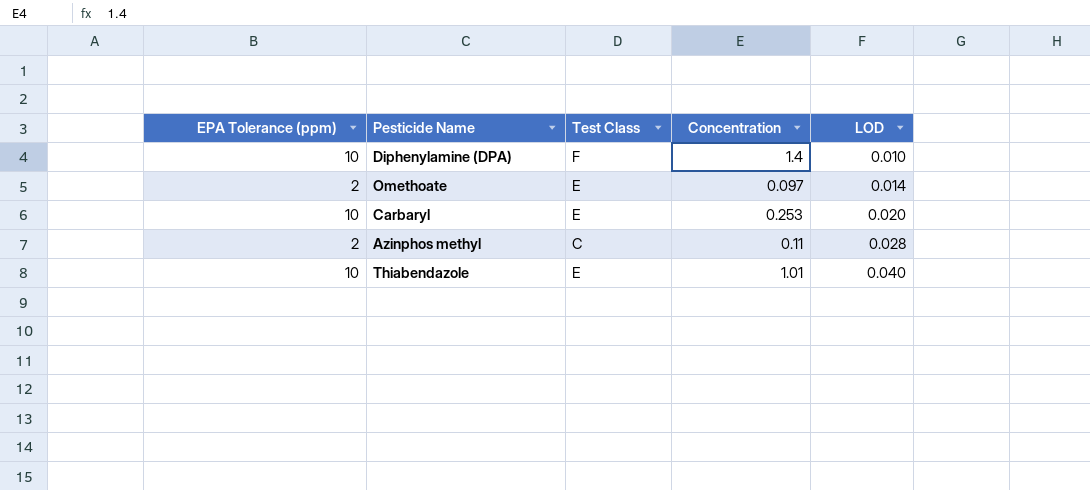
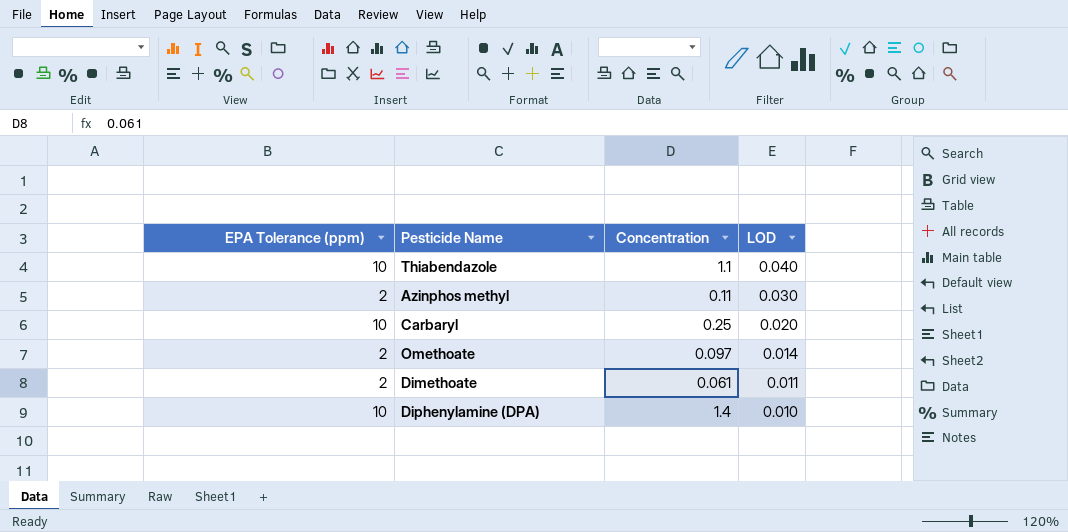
row order: LOD ascending -> LOD descending
column Test Class | position: 3 -> none
Thiabendazole | Concentration: 1.01 -> 1.1
Azinphos methyl | LOD: 0.028 -> 0.030
Carbaryl | Concentration: 0.253 -> 0.25
row Dimethoate: none -> 2 | 0.061 | 0.011

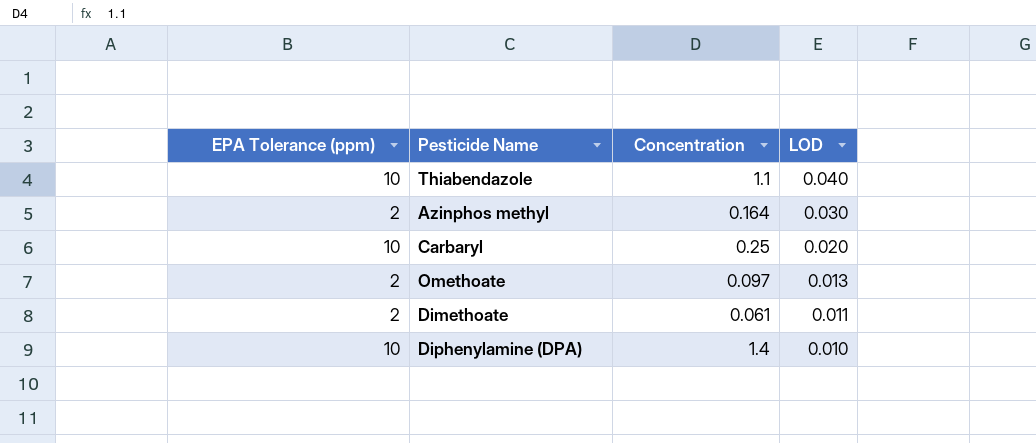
Azinphos methyl | Concentration: 0.11 -> 0.164
Omethoate | LOD: 0.014 -> 0.013

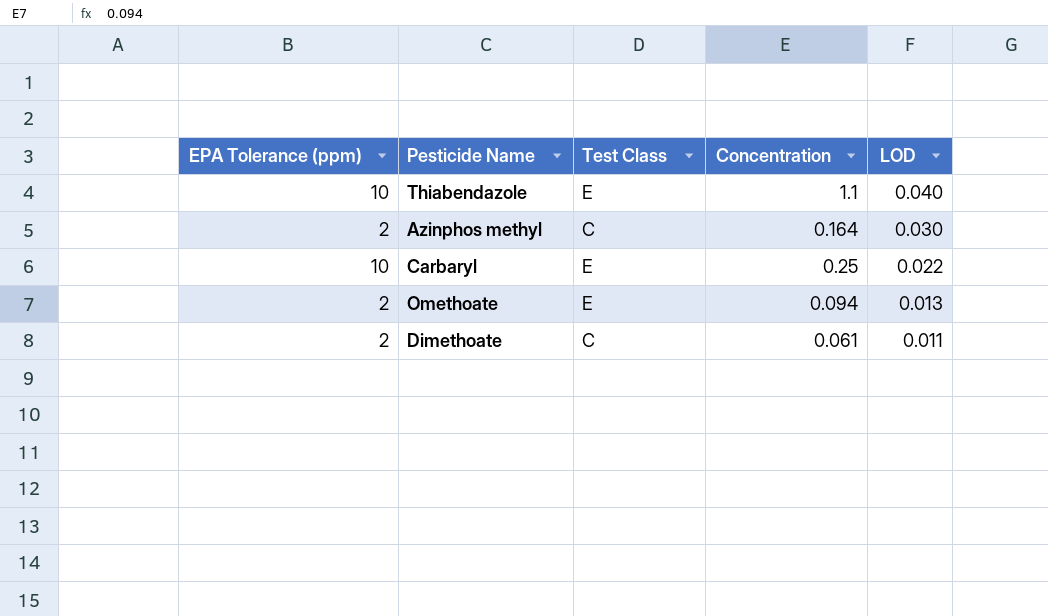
column Test Class | position: none -> 3
row Diphenylamine (DPA): 10 | 1.4 | 0.010 -> none
Carbaryl | LOD: 0.020 -> 0.022
Omethoate | Concentration: 0.097 -> 0.094

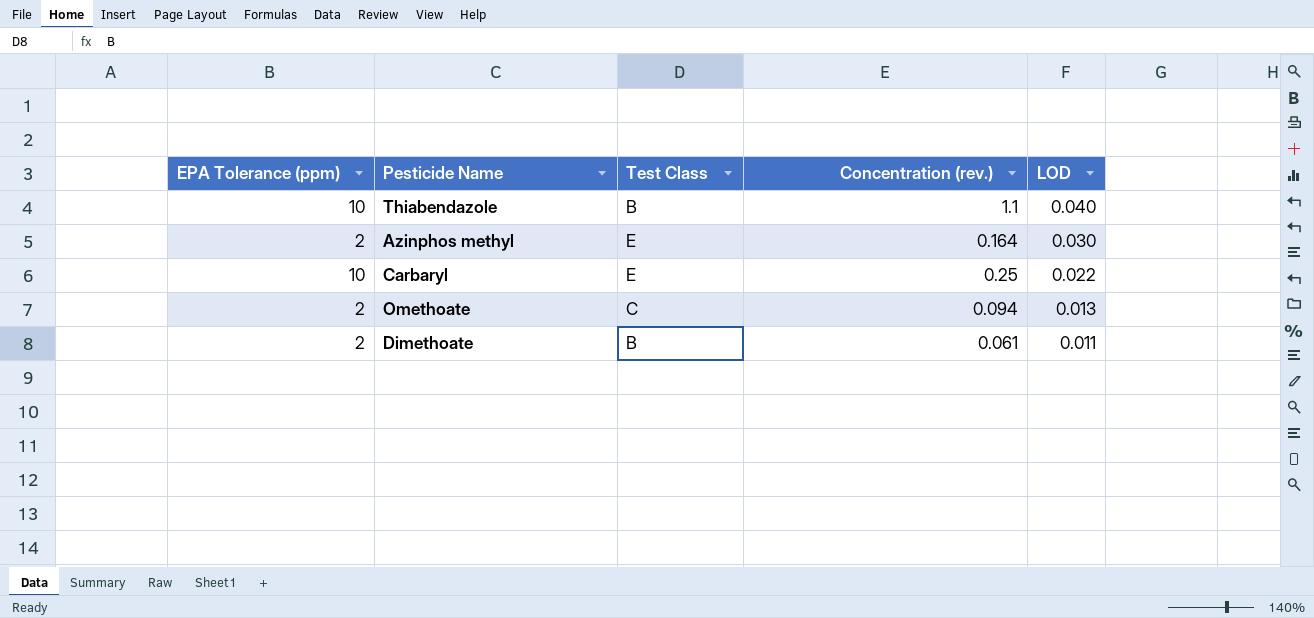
column name: Concentration -> Concentration (rev.)
Thiabendazole | Test Class: E -> B
Azinphos methyl | Test Class: C -> E
Omethoate | Test Class: E -> C
Dimethoate | Test Class: C -> B

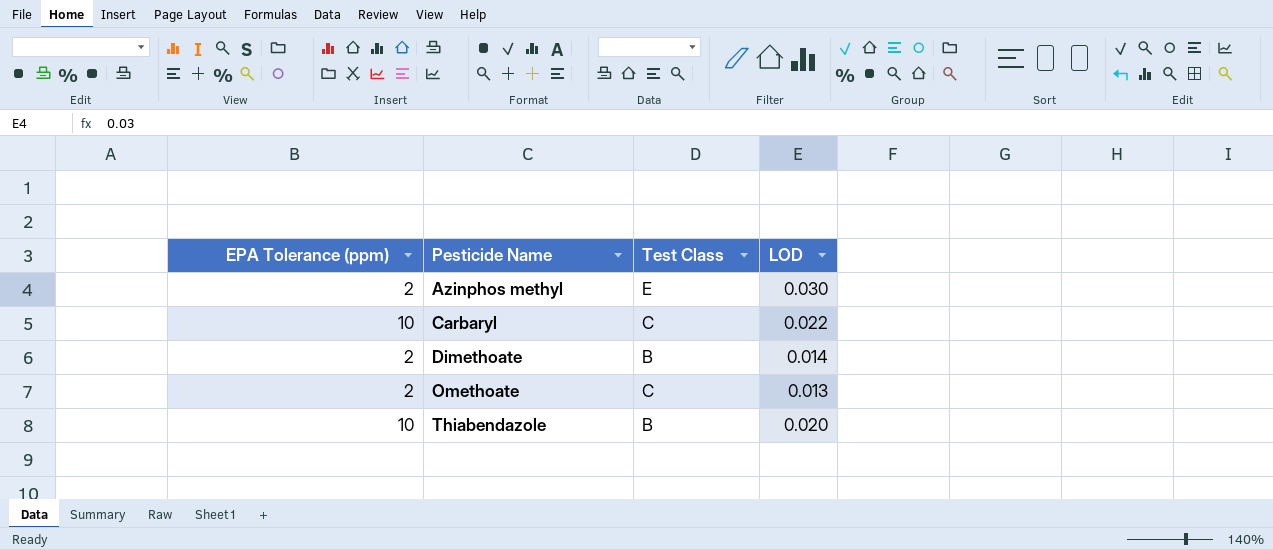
row order: LOD descending -> Pesticide Name ascending
column Concentration (rev.) | position: 4 -> none
Carbaryl | Test Class: E -> C
Dimethoate | LOD: 0.011 -> 0.014
Thiabendazole | LOD: 0.040 -> 0.020

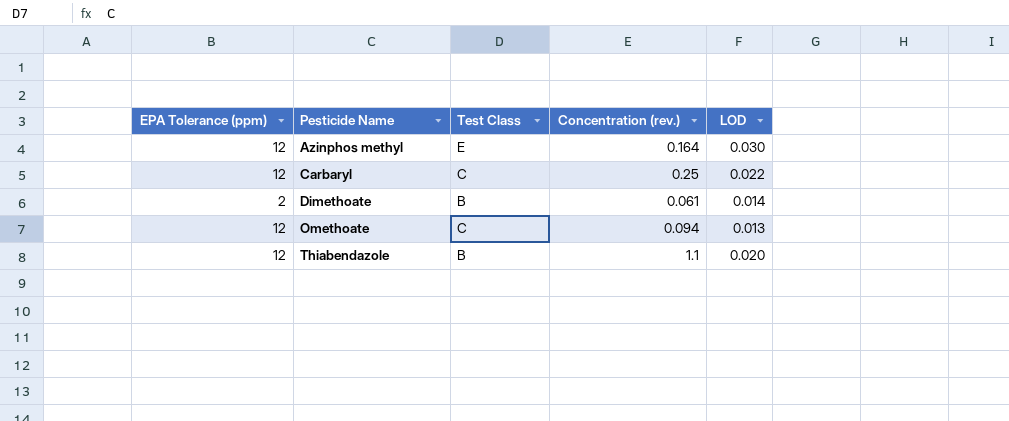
column Concentration (rev.) | position: none -> 4
Azinphos methyl | EPA Tolerance (ppm): 2 -> 12
Carbaryl | EPA Tolerance (ppm): 10 -> 12
Omethoate | EPA Tolerance (ppm): 2 -> 12
Thiabendazole | EPA Tolerance (ppm): 10 -> 12

